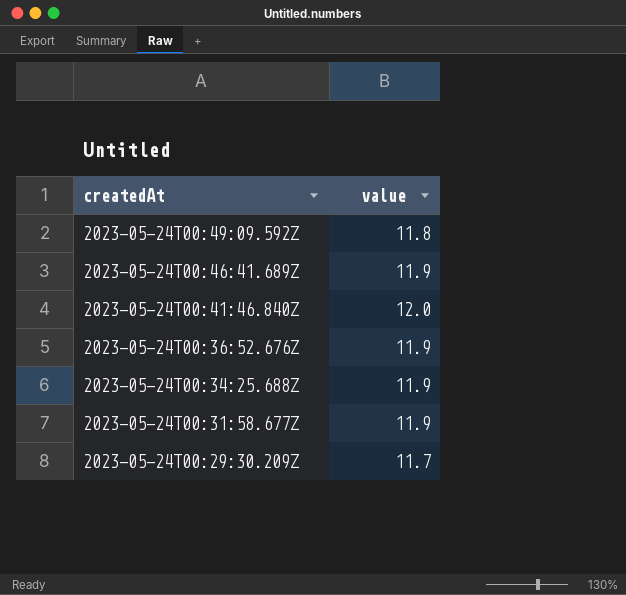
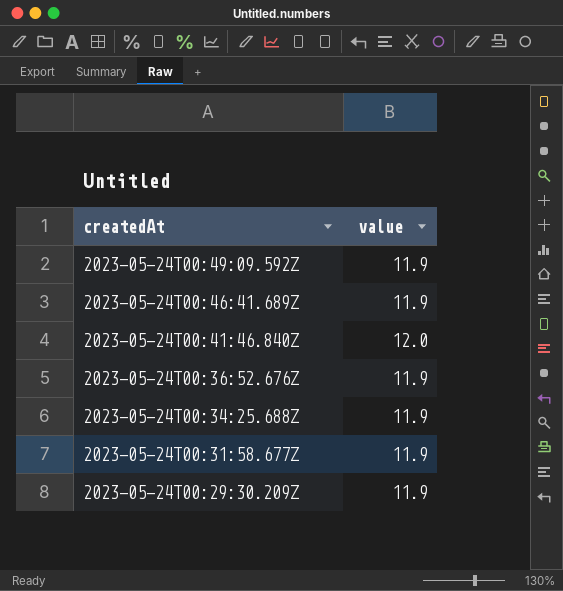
2023-05-24T00:49:09.592Z | value: 11.8 -> 11.9
2023-05-24T00:29:30.209Z | value: 11.7 -> 11.9

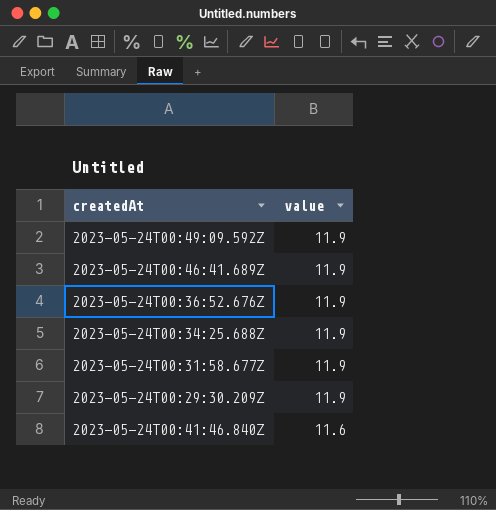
row order: createdAt descending -> value descending
2023-05-24T00:41:46.840Z | value: 12.0 -> 11.6

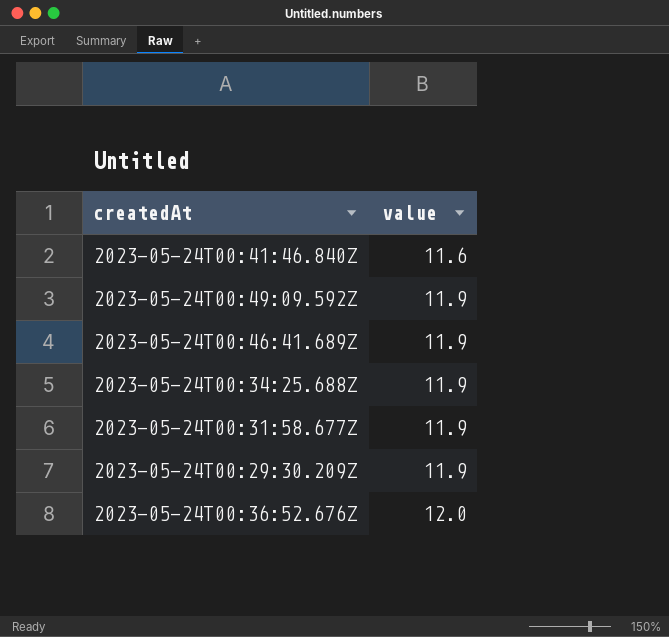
row order: value descending -> value ascending
2023-05-24T00:36:52.676Z | value: 11.9 -> 12.0

